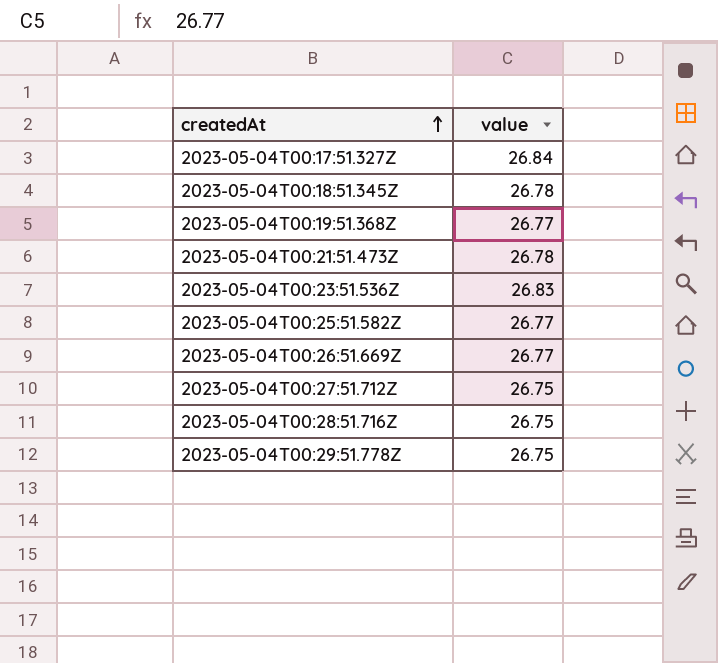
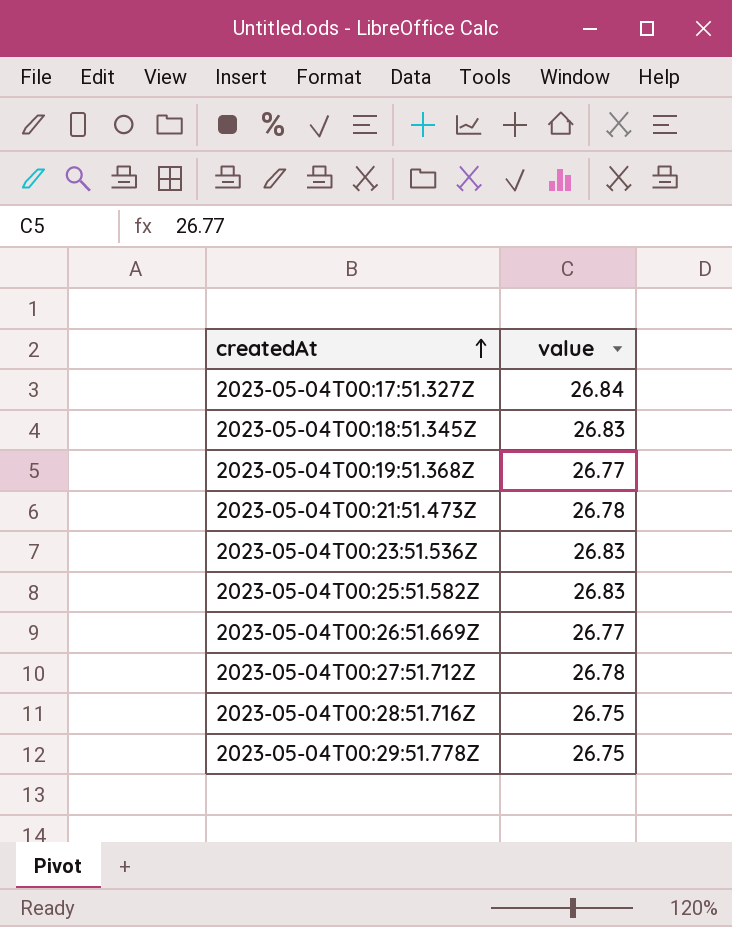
2023-05-04T00:18:51.345Z | value: 26.78 -> 26.83
2023-05-04T00:25:51.582Z | value: 26.77 -> 26.83
2023-05-04T00:27:51.712Z | value: 26.75 -> 26.78

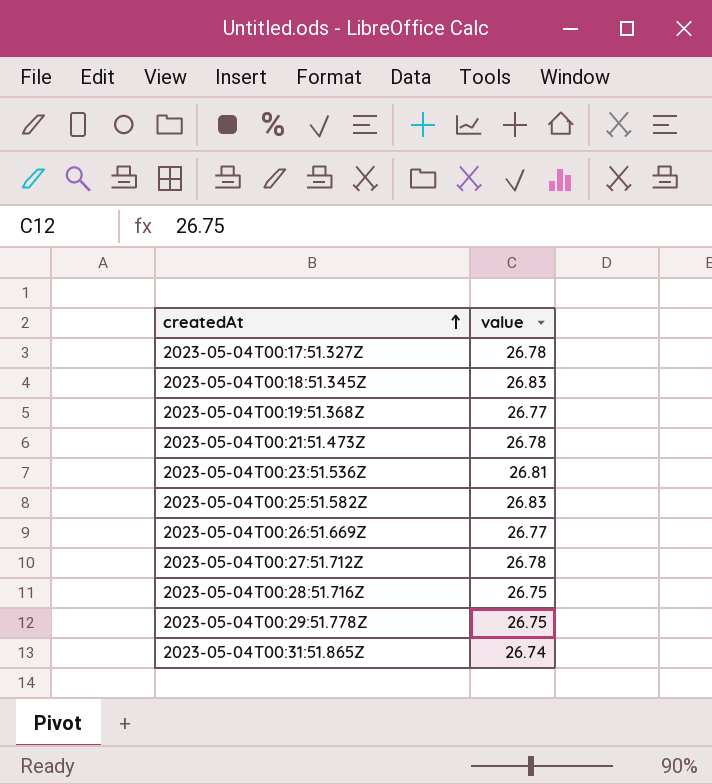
2023-05-04T00:17:51.327Z | value: 26.84 -> 26.78
2023-05-04T00:23:51.536Z | value: 26.83 -> 26.81
row 2023-05-04T00:31:51.865Z: none -> 26.74

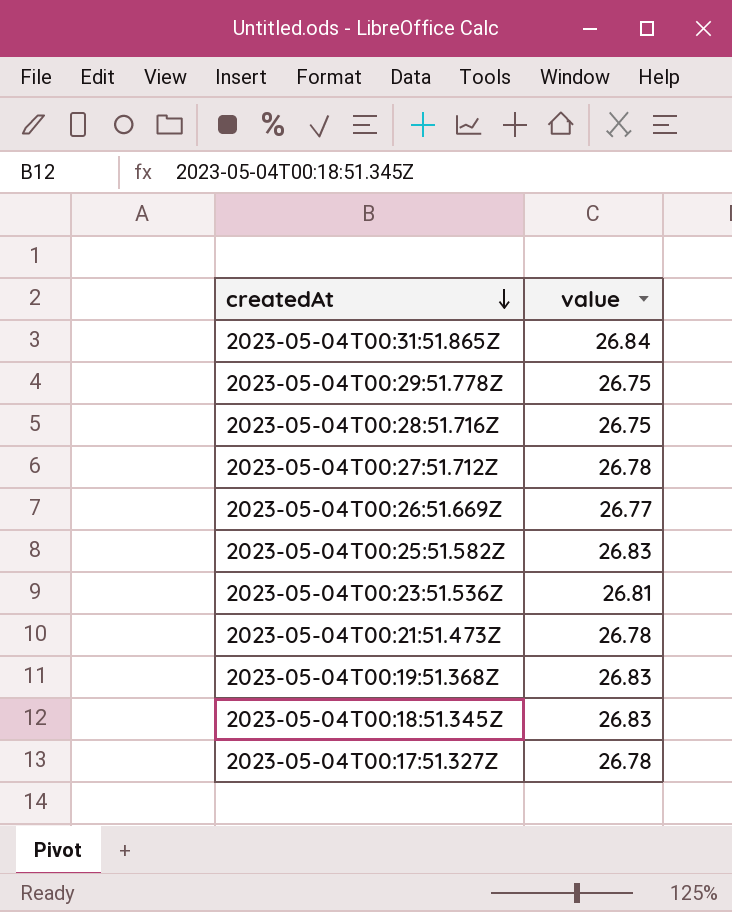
row order: createdAt ascending -> createdAt descending
2023-05-04T00:31:51.865Z | value: 26.74 -> 26.84
2023-05-04T00:19:51.368Z | value: 26.77 -> 26.83

